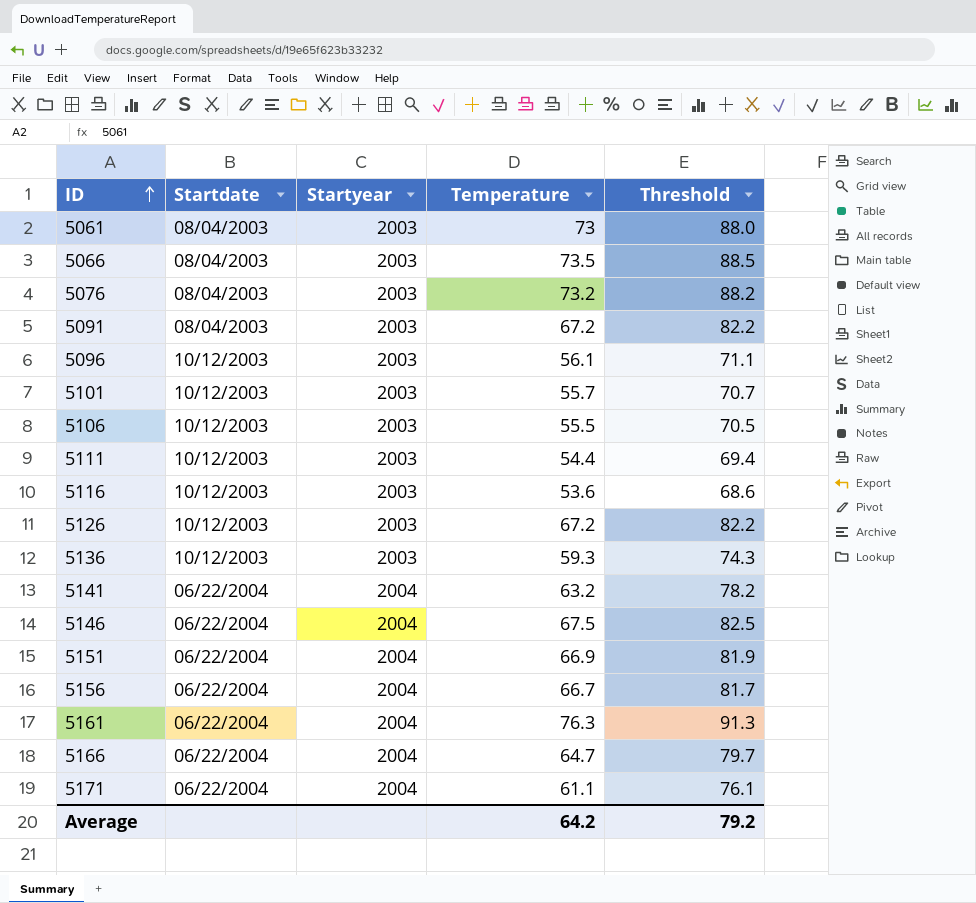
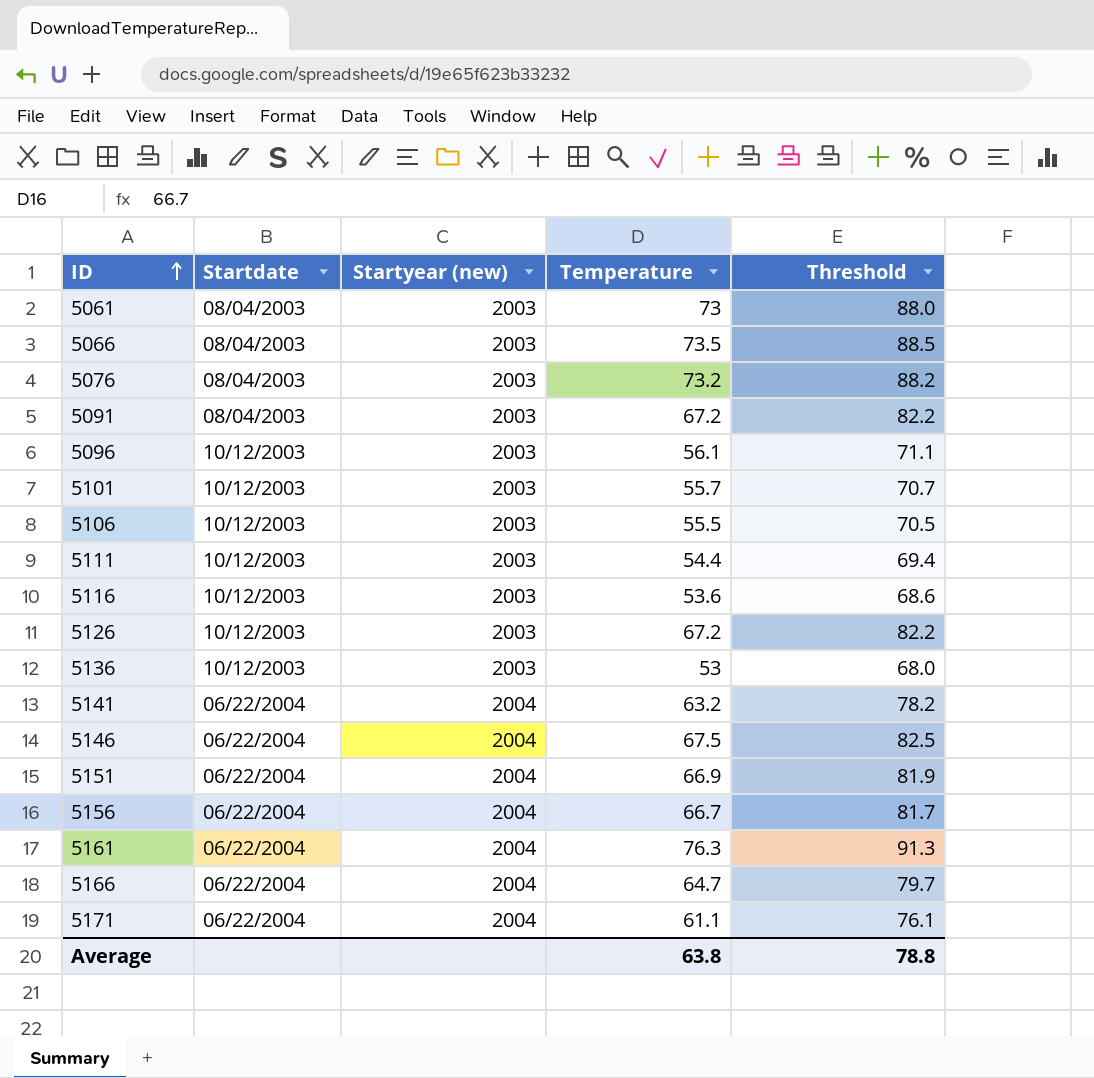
column name: Startyear -> Startyear (new)
5136 | Temperature: 59.3 -> 53
5136 | Threshold: 74.3 -> 68.0
Average | Temperature: 64.2 -> 63.8
Average | Threshold: 79.2 -> 78.8

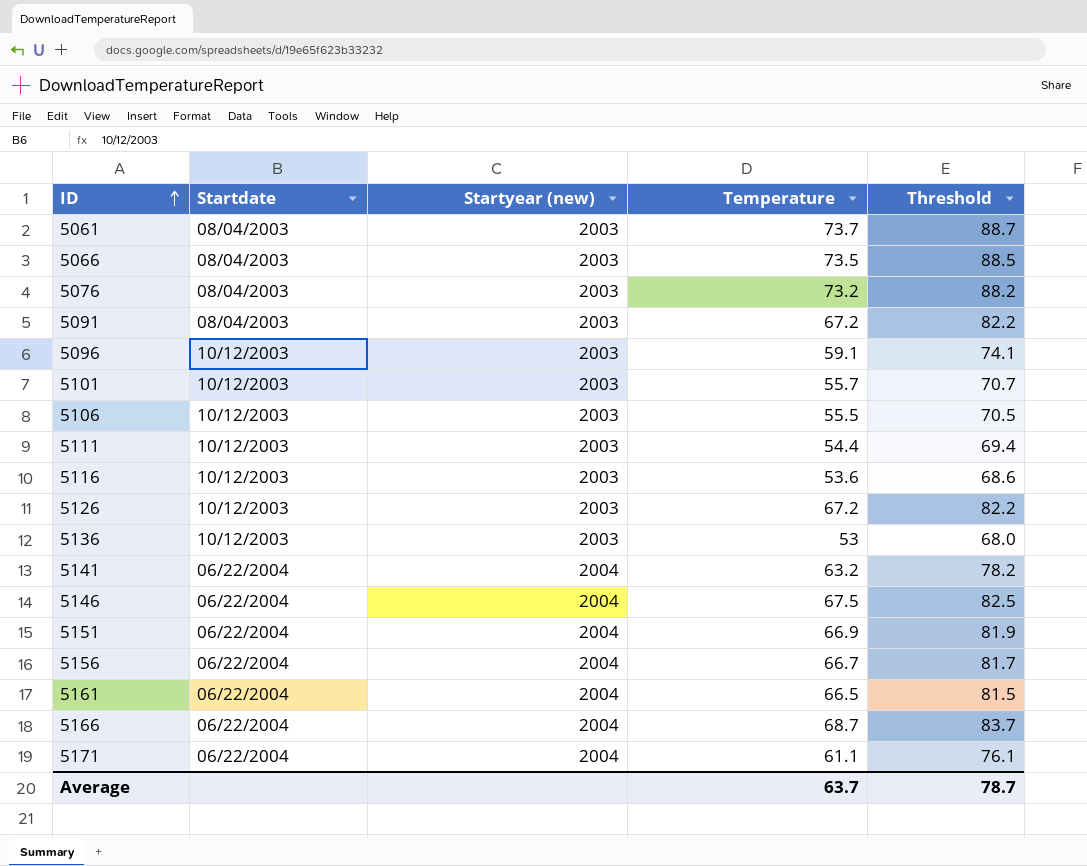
5061 | Temperature: 73 -> 73.7
5061 | Threshold: 88.0 -> 88.7
5096 | Temperature: 56.1 -> 59.1
5096 | Threshold: 71.1 -> 74.1
5161 | Temperature: 76.3 -> 66.5
5161 | Threshold: 91.3 -> 81.5
5166 | Temperature: 64.7 -> 68.7
5166 | Threshold: 79.7 -> 83.7
Average | Temperature: 63.8 -> 63.7
Average | Threshold: 78.8 -> 78.7

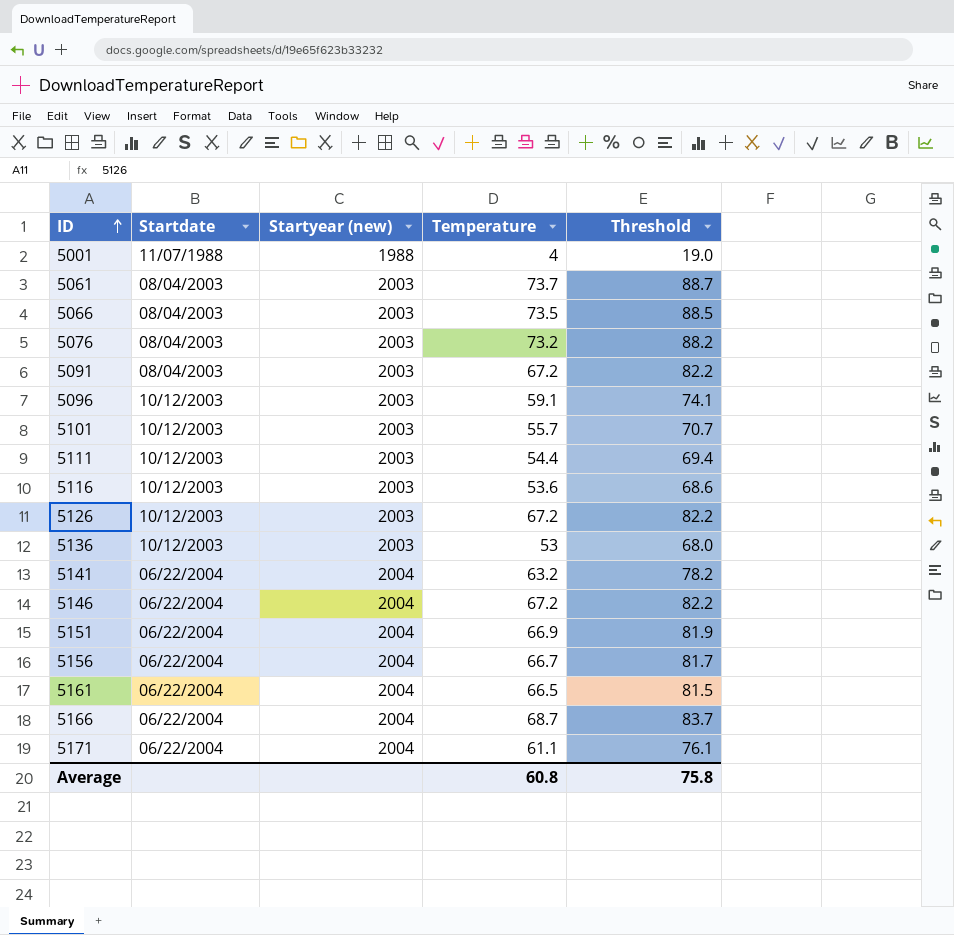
row 5106: 10/12/2003 | 2003 | 55.5 | 70.5 -> none
row 5001: none -> 11/07/1988 | 1988 | 4 | 19.0
5146 | Temperature: 67.5 -> 67.2
5146 | Threshold: 82.5 -> 82.2
Average | Temperature: 63.7 -> 60.8
Average | Threshold: 78.7 -> 75.8

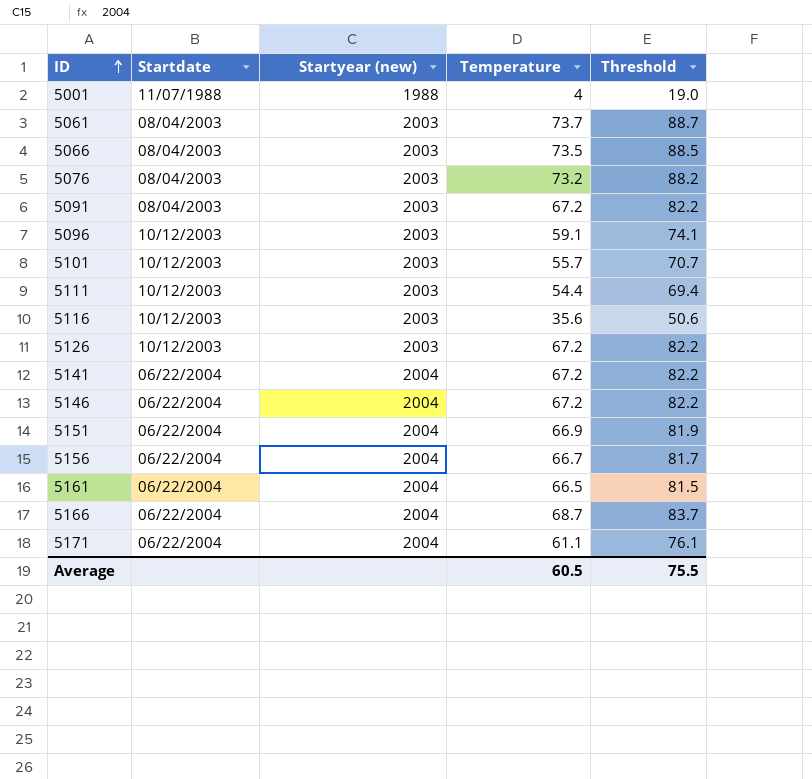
row 5136: 10/12/2003 | 2003 | 53 | 68.0 -> none
5116 | Temperature: 53.6 -> 35.6
5116 | Threshold: 68.6 -> 50.6
5141 | Temperature: 63.2 -> 67.2
5141 | Threshold: 78.2 -> 82.2
Average | Temperature: 60.8 -> 60.5
Average | Threshold: 75.8 -> 75.5

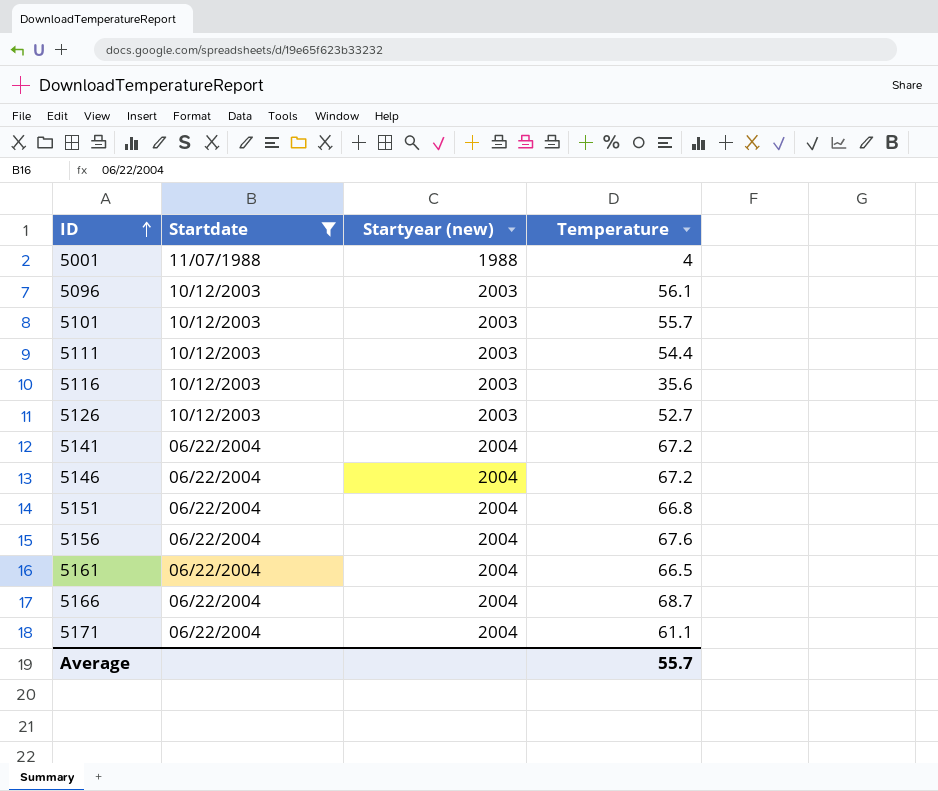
filter: none -> Startdate != 08/04/2003
column Threshold | formula: [Temperature] + 15 -> none
5096 | Temperature: 59.1 -> 56.1
5126 | Temperature: 67.2 -> 52.7
5151 | Temperature: 66.9 -> 66.8
5156 | Temperature: 66.7 -> 67.6
Average | Temperature: 60.5 -> 55.7

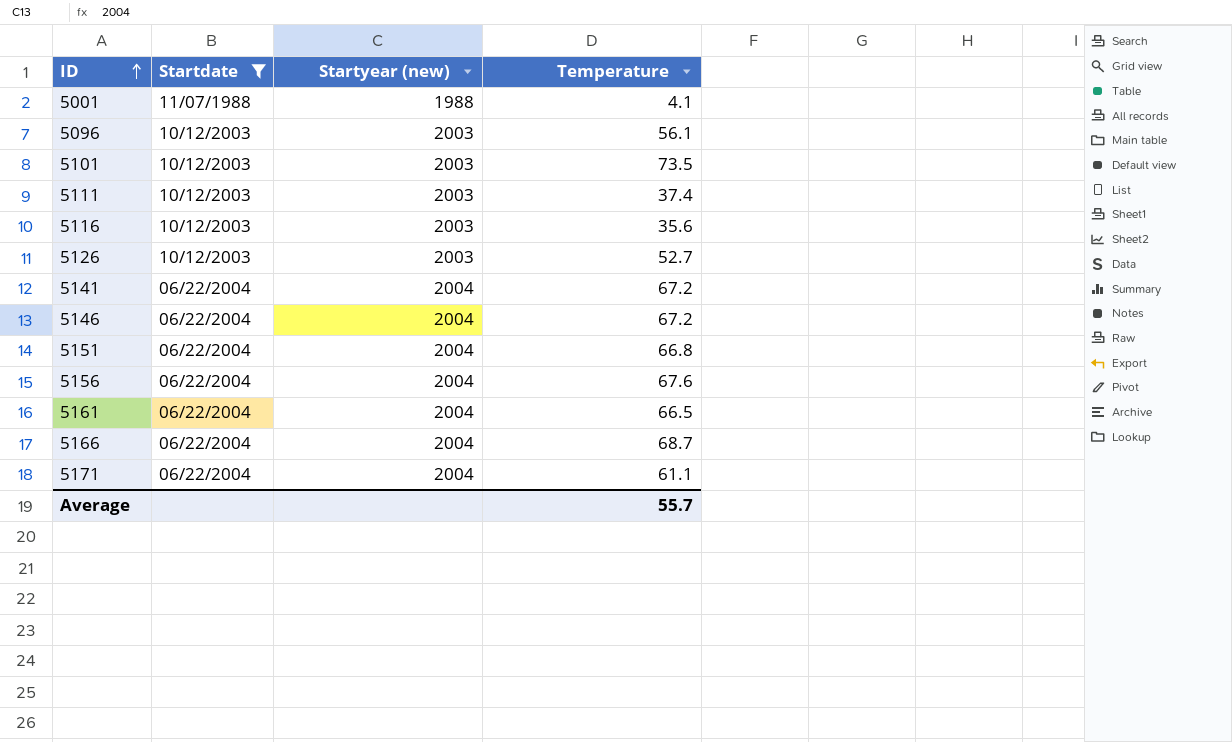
5001 | Temperature: 4 -> 4.1
5101 | Temperature: 55.7 -> 73.5
5111 | Temperature: 54.4 -> 37.4

